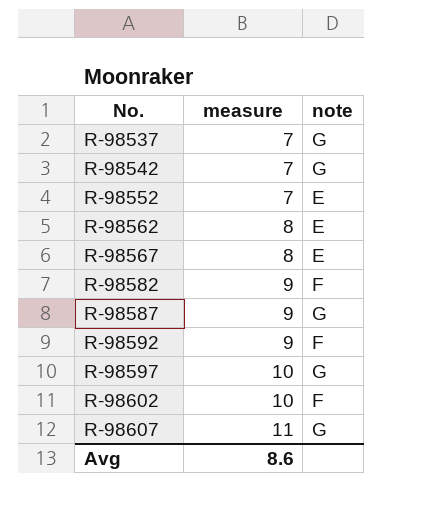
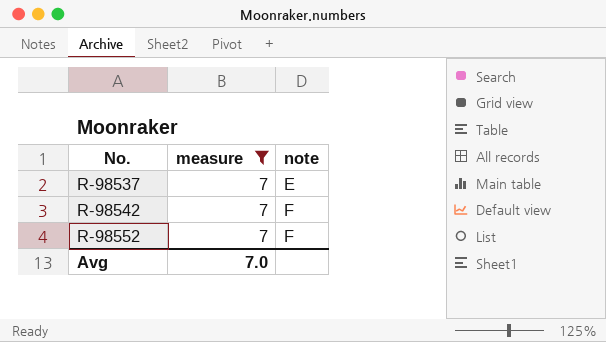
filter: none -> measure = 7
R-98537 | note: G -> E
R-98542 | note: G -> F
R-98552 | note: E -> F
Avg | measure: 8.6 -> 7.0

